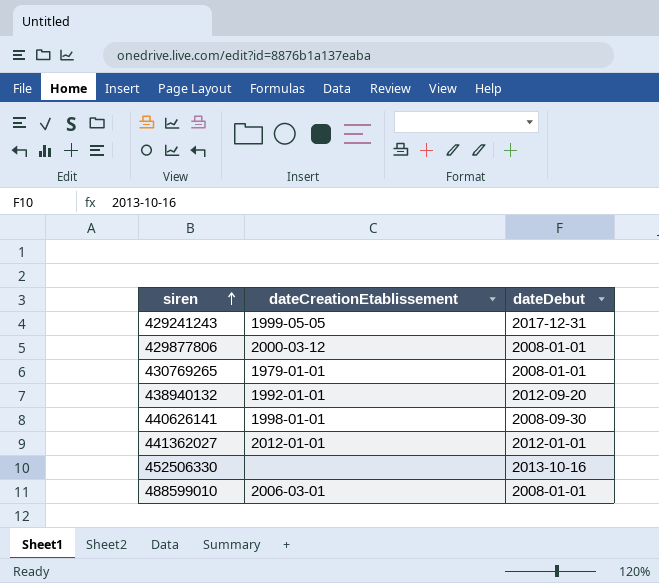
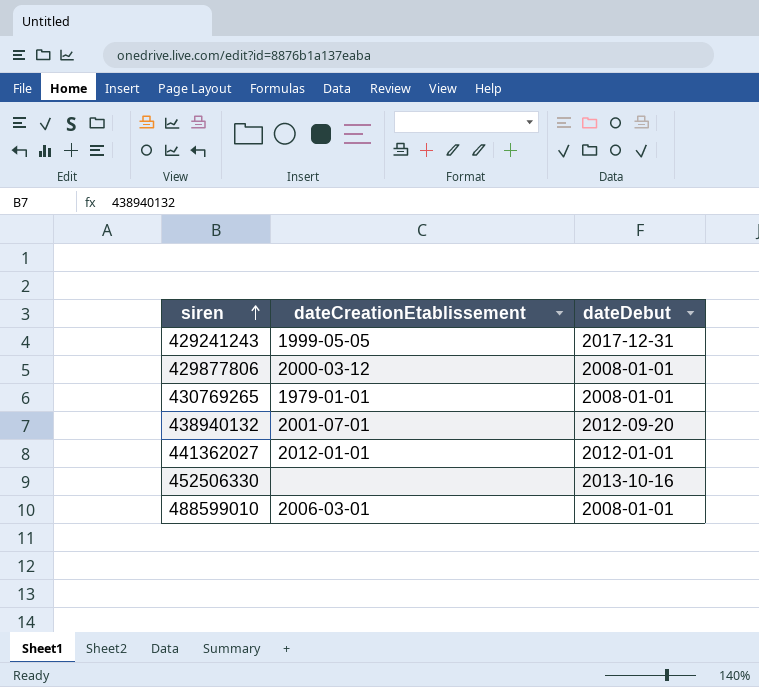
row 440626141: 1998-01-01 | 2008-09-30 -> none
438940132 | dateCreationEtablissement: 1992-01-01 -> 2001-07-01

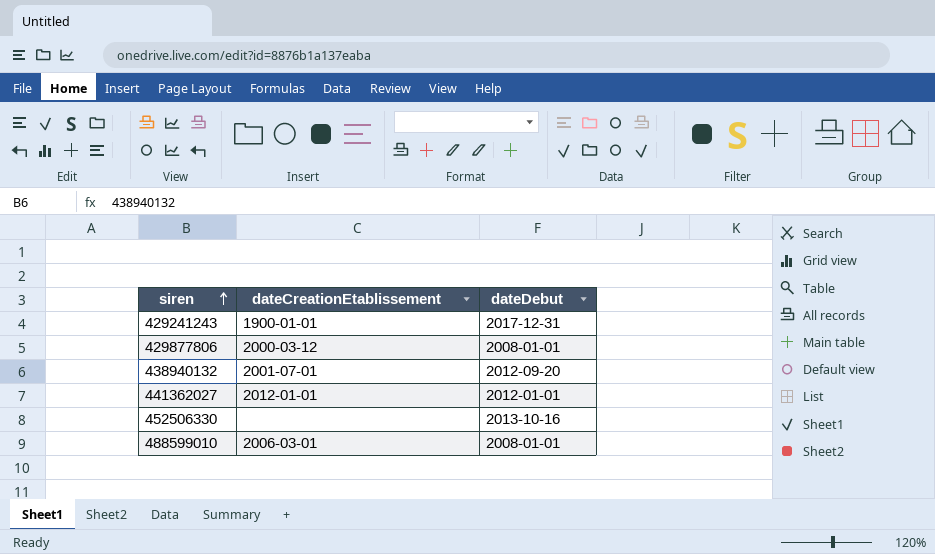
row 430769265: 1979-01-01 | 2008-01-01 -> none
429241243 | dateCreationEtablissement: 1999-05-05 -> 1900-01-01

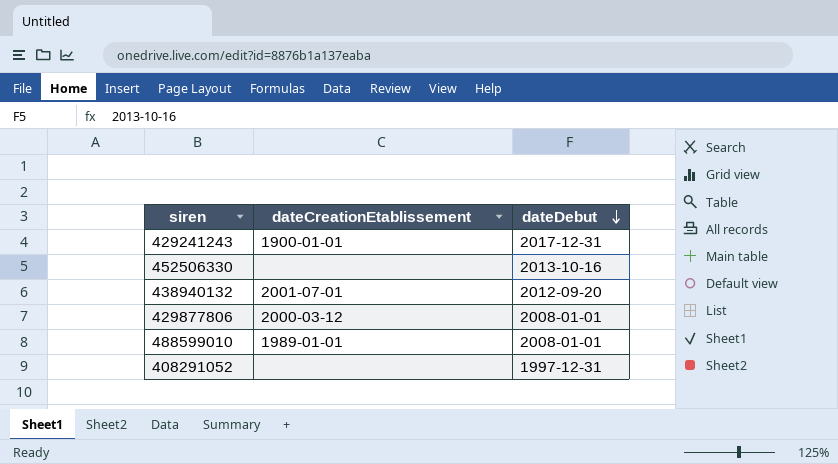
row order: siren ascending -> dateDebut descending
row 441362027: 2012-01-01 | 2012-01-01 -> none
488599010 | dateCreationEtablissement: 2006-03-01 -> 1989-01-01
row 408291052: none -> none | 1997-12-31

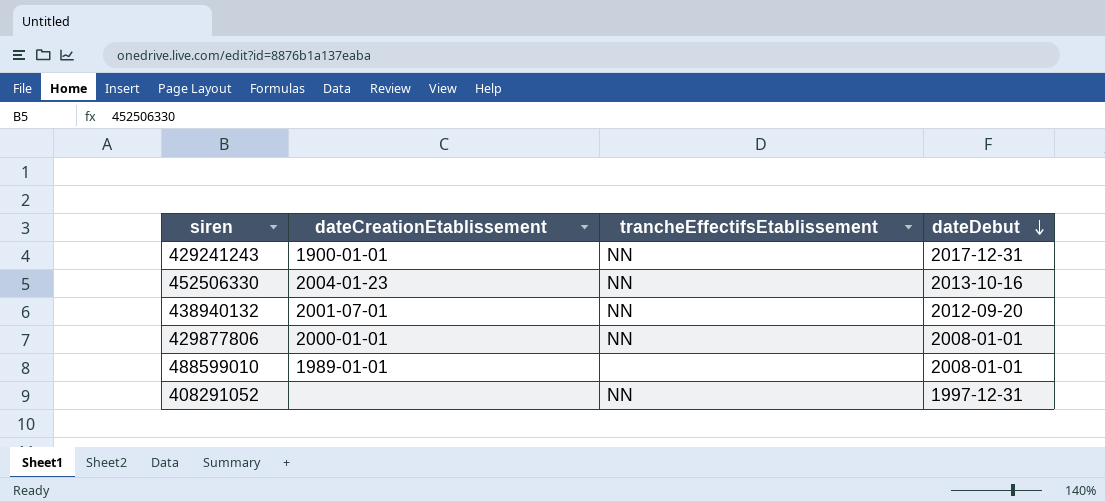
column trancheEffectifsEtablissement | position: none -> 3
452506330 | dateCreationEtablissement: none -> 2004-01-23
429877806 | dateCreationEtablissement: 2000-03-12 -> 2000-01-01

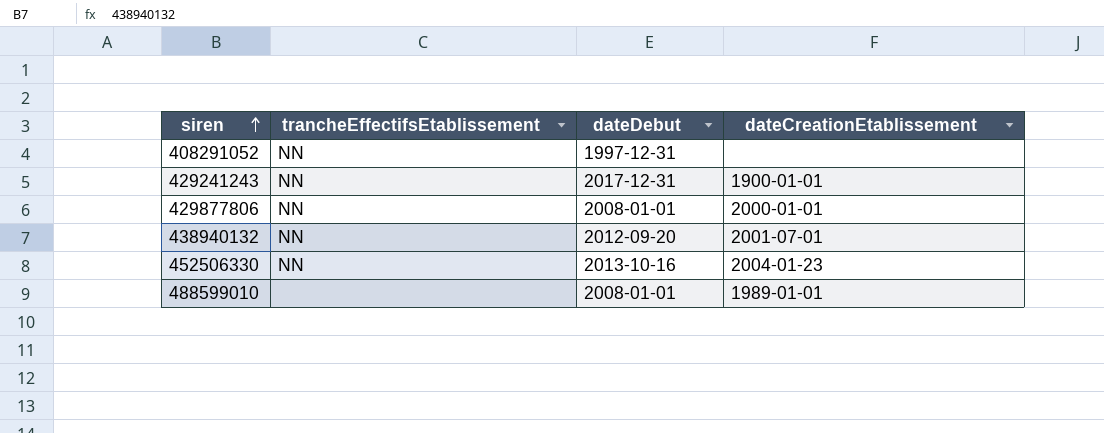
row order: dateDebut descending -> siren ascending
column dateCreationEtablissement | position: 2 -> 4

